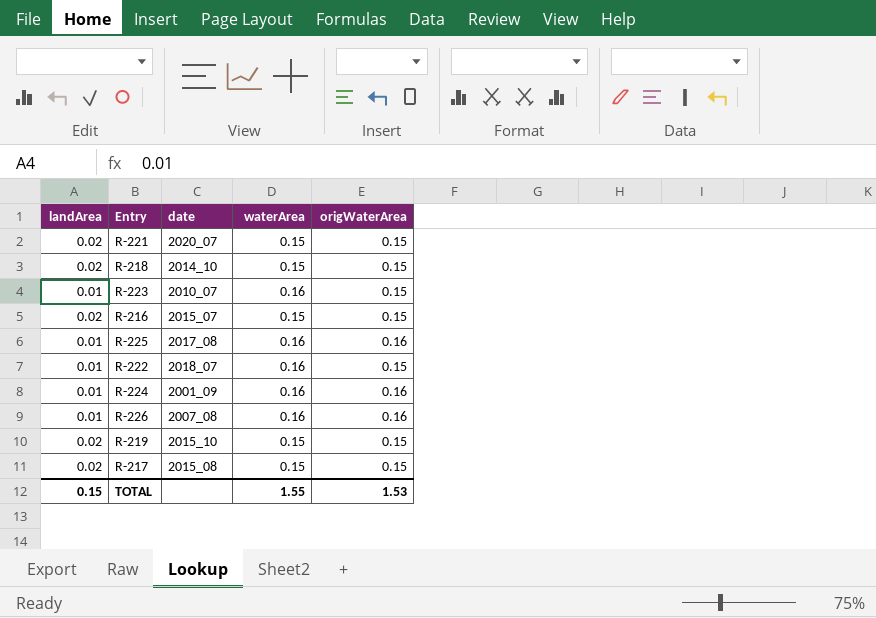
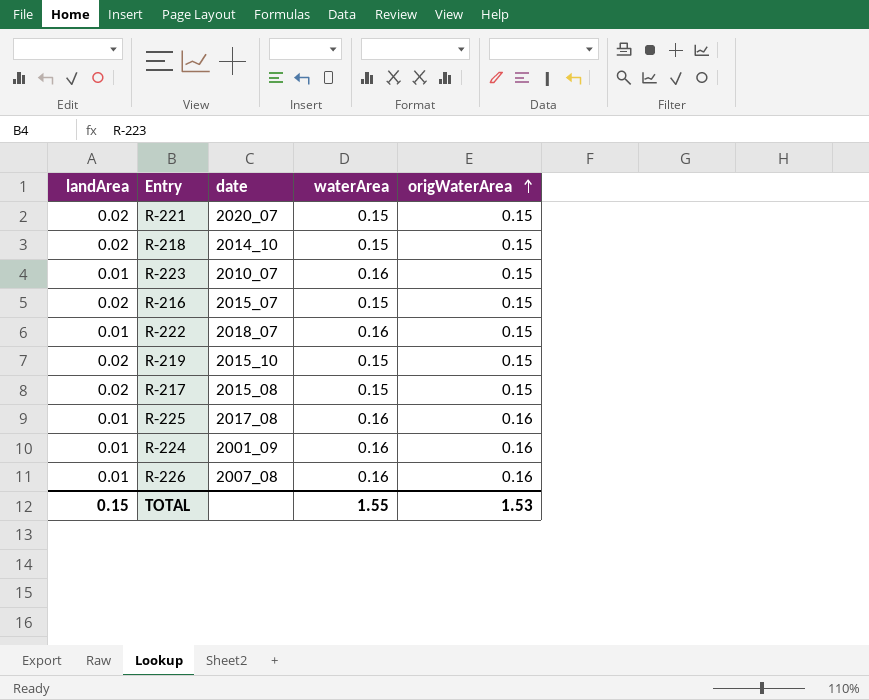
row order: none -> origWaterArea ascending

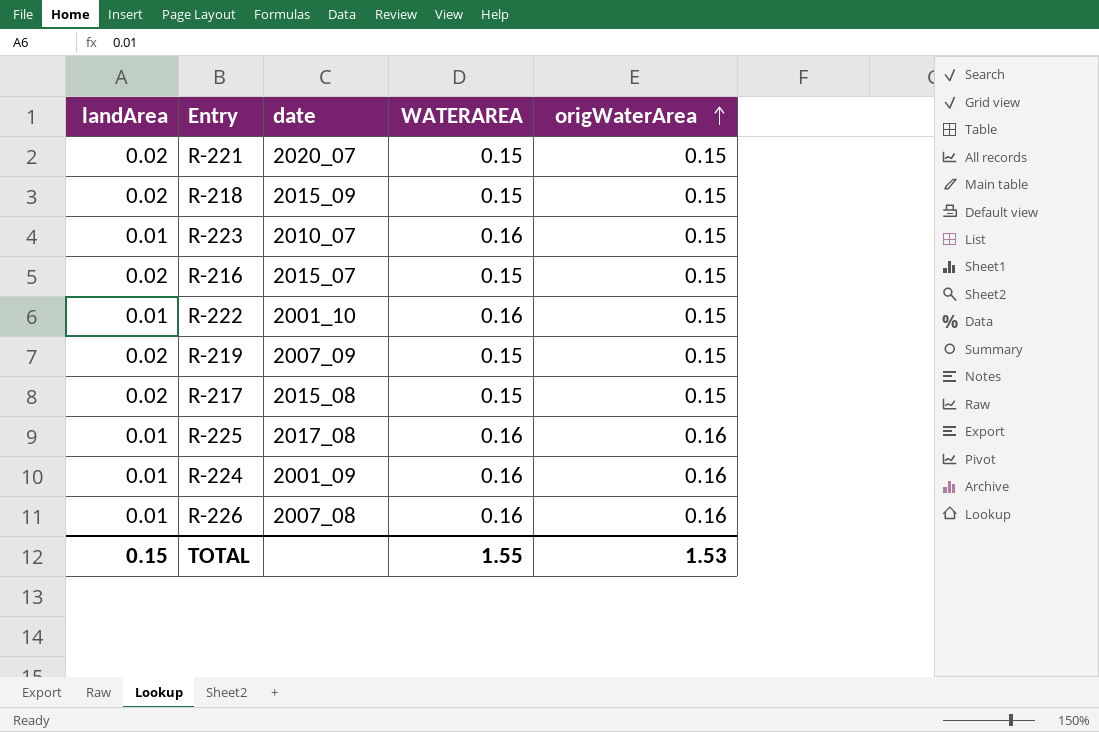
column name: waterArea -> WATERAREA
R-218 | date: 2014_10 -> 2015_09
R-222 | date: 2018_07 -> 2001_10
R-219 | date: 2015_10 -> 2007_09

